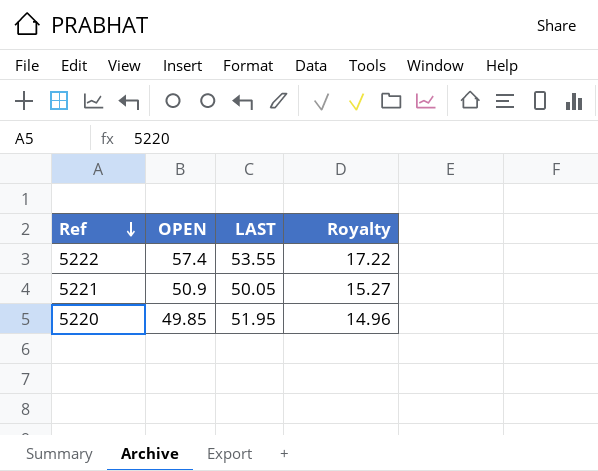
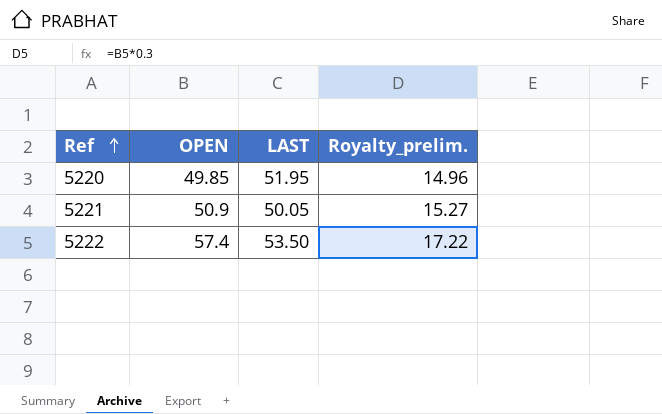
row order: Ref descending -> Ref ascending
column name: Royalty -> Royalty_prelim.
5222 | LAST: 53.55 -> 53.50

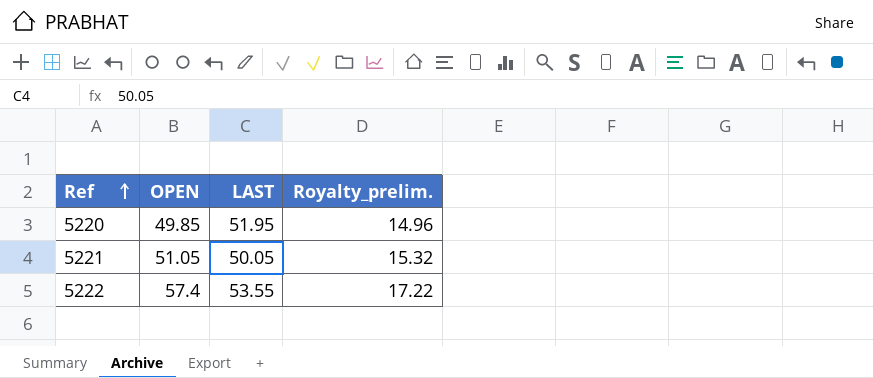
5221 | OPEN: 50.9 -> 51.05
5221 | Royalty_prelim.: 15.27 -> 15.32
5222 | LAST: 53.50 -> 53.55

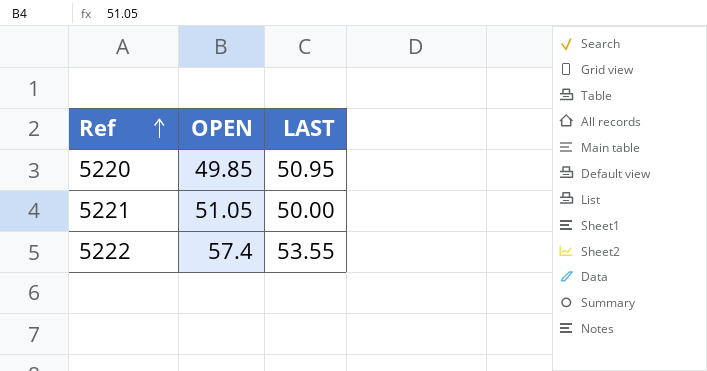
column Royalty_prelim. | formula: [OPEN] * 0.3 -> none
5220 | LAST: 51.95 -> 50.95
5221 | LAST: 50.05 -> 50.00

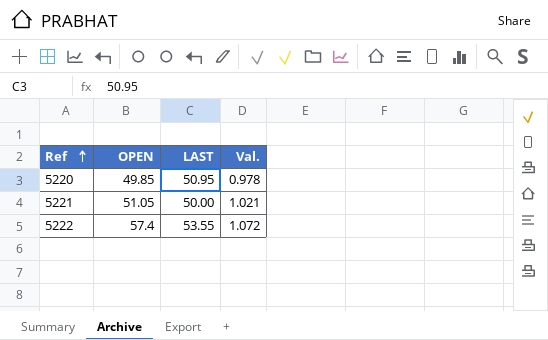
column Val. | formula: none -> [OPEN] / [LAST]

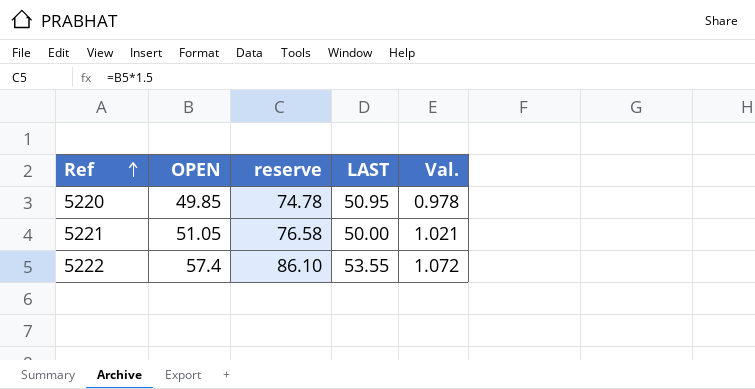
column reserve | formula: none -> [OPEN] * 1.5

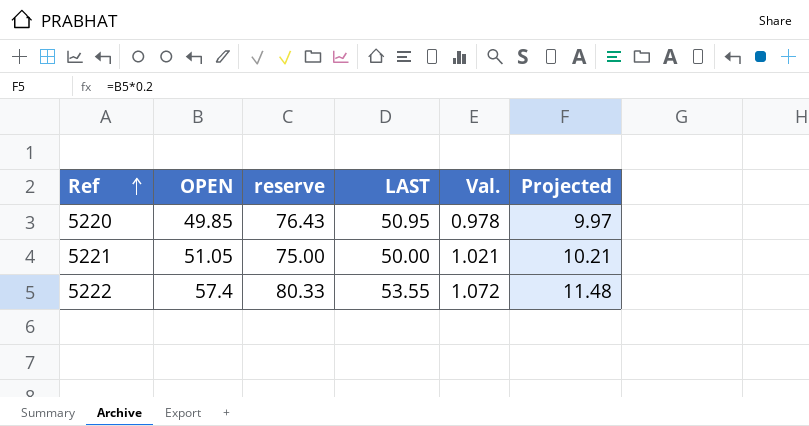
column reserve | formula: [OPEN] * 1.5 -> [LAST] * 1.5
column Projected | formula: none -> [OPEN] * 0.2

